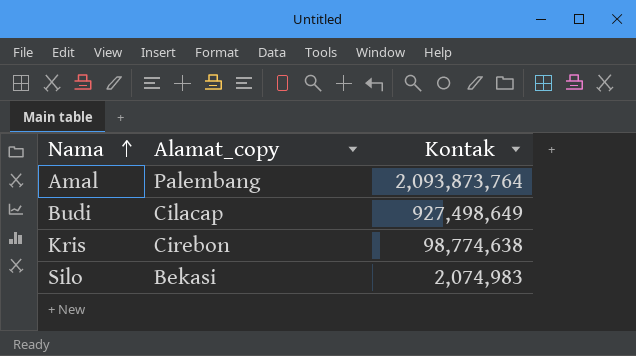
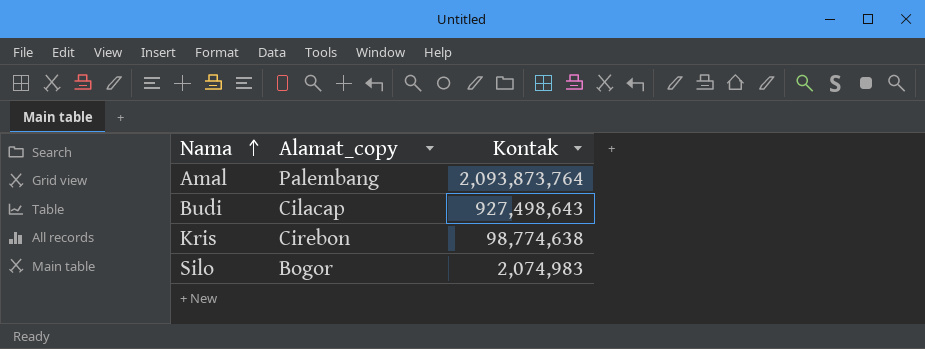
Budi | Kontak: 927,498,649 -> 927,498,643
Silo | Alamat_copy: Bekasi -> Bogor

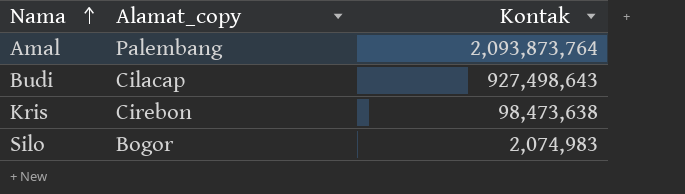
Kris | Kontak: 98,774,638 -> 98,473,638

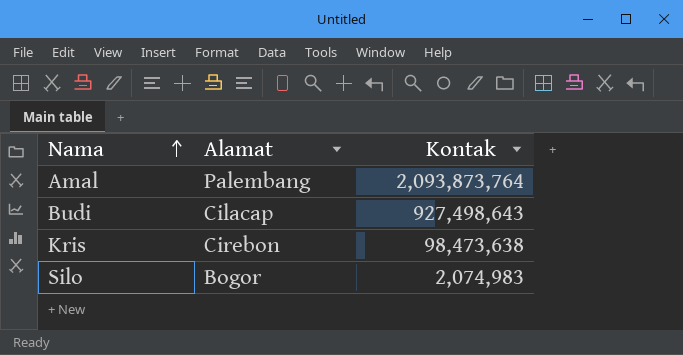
column name: Alamat_copy -> Alamat

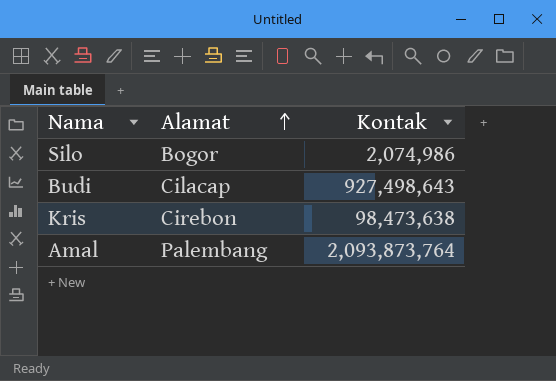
row order: Nama ascending -> Alamat ascending
Silo | Kontak: 2,074,983 -> 2,074,986

